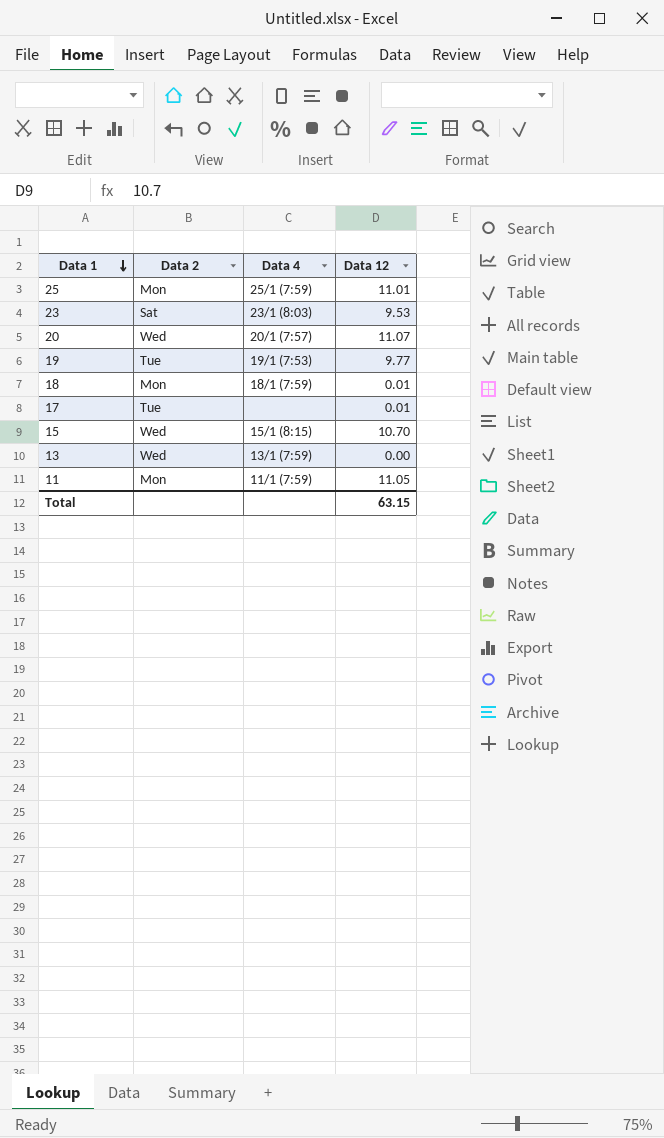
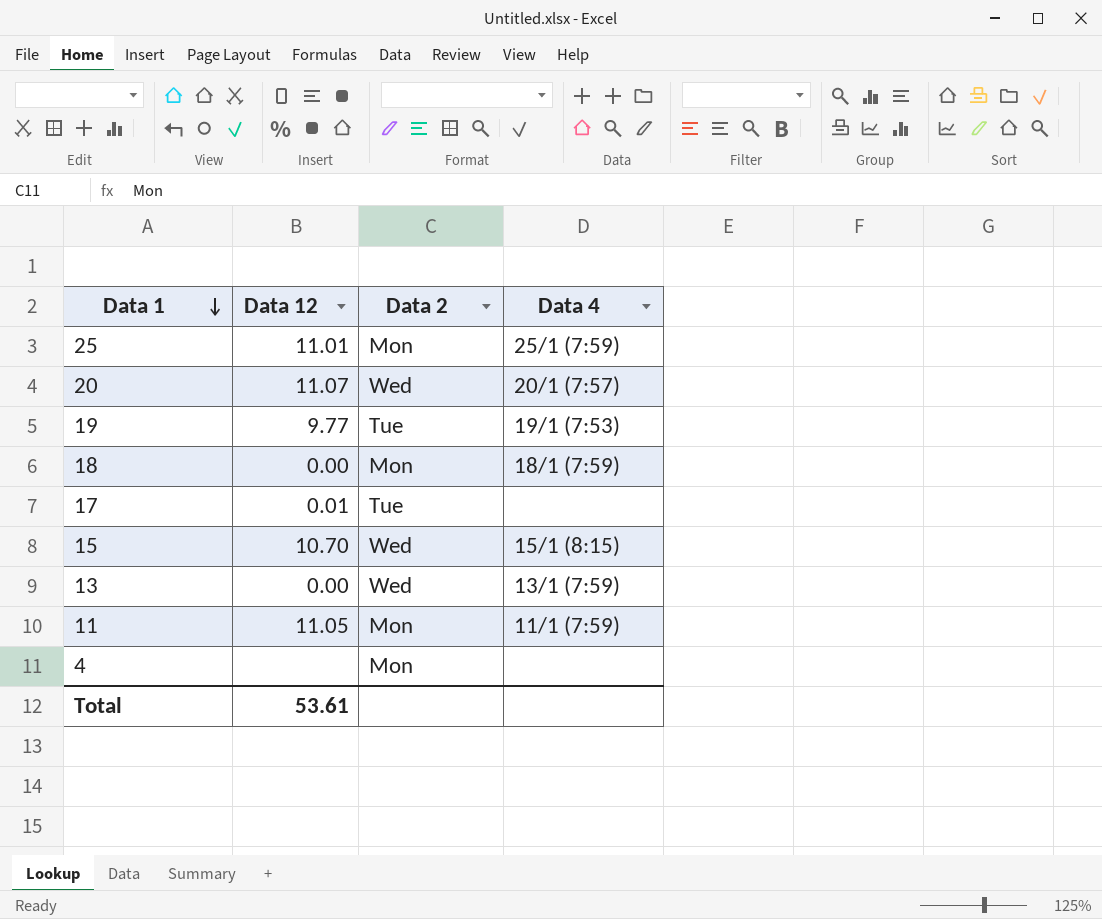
column Data 12 | position: 4 -> 2
row 23: Sat | 23/1 (8:03) | 9.53 -> none
18 | Data 12: 0.01 -> 0.00
row 4: none -> none | Mon | none
Total | Data 12: 63.15 -> 53.61

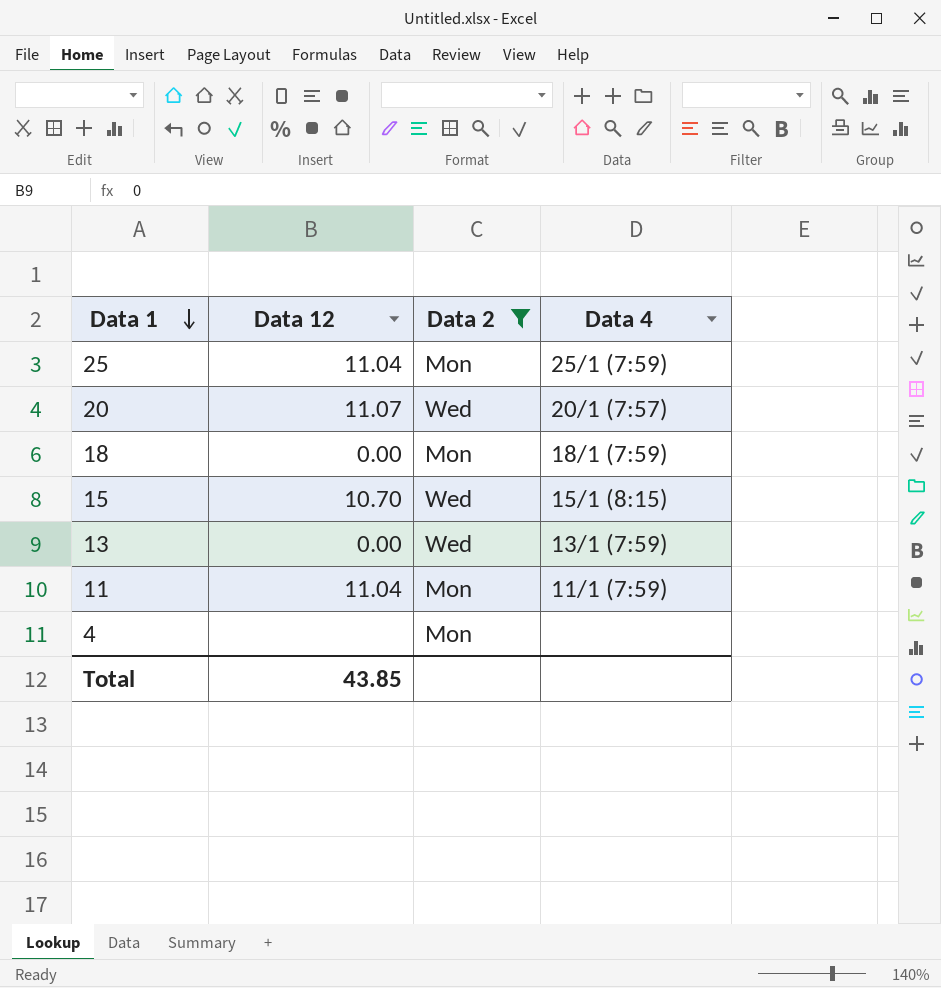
filter: none -> Data 2 != Tue
25 | Data 12: 11.01 -> 11.04
11 | Data 12: 11.05 -> 11.04
Total | Data 12: 53.61 -> 43.85

